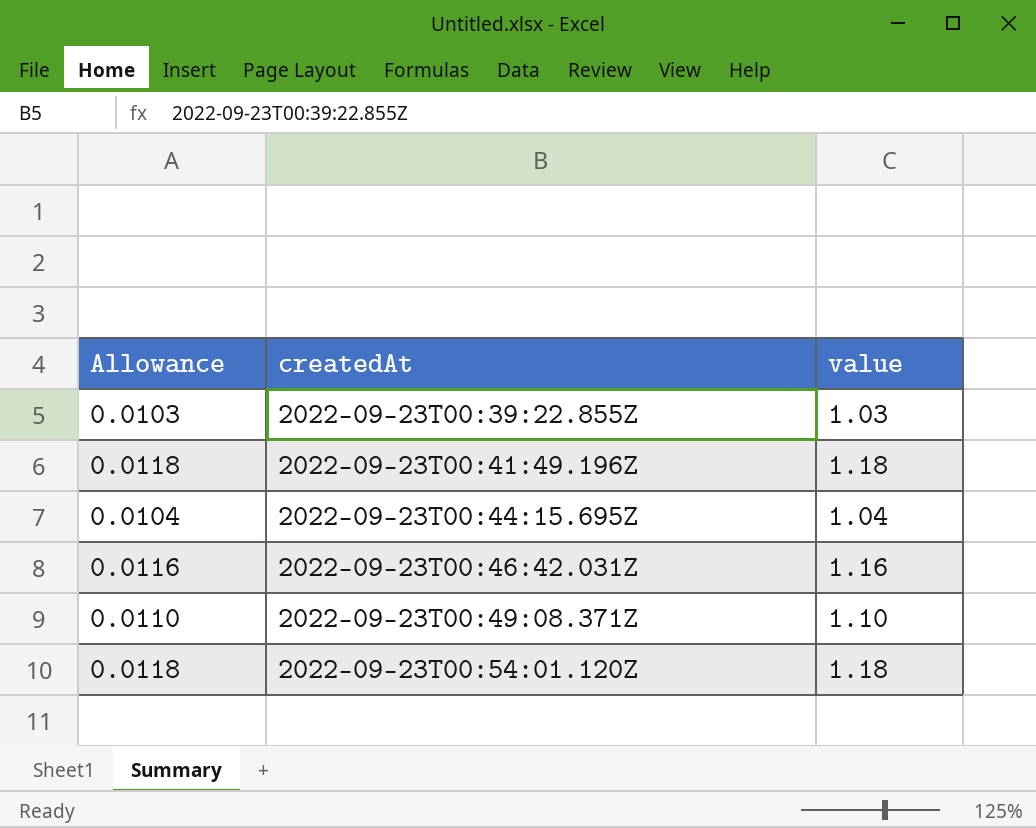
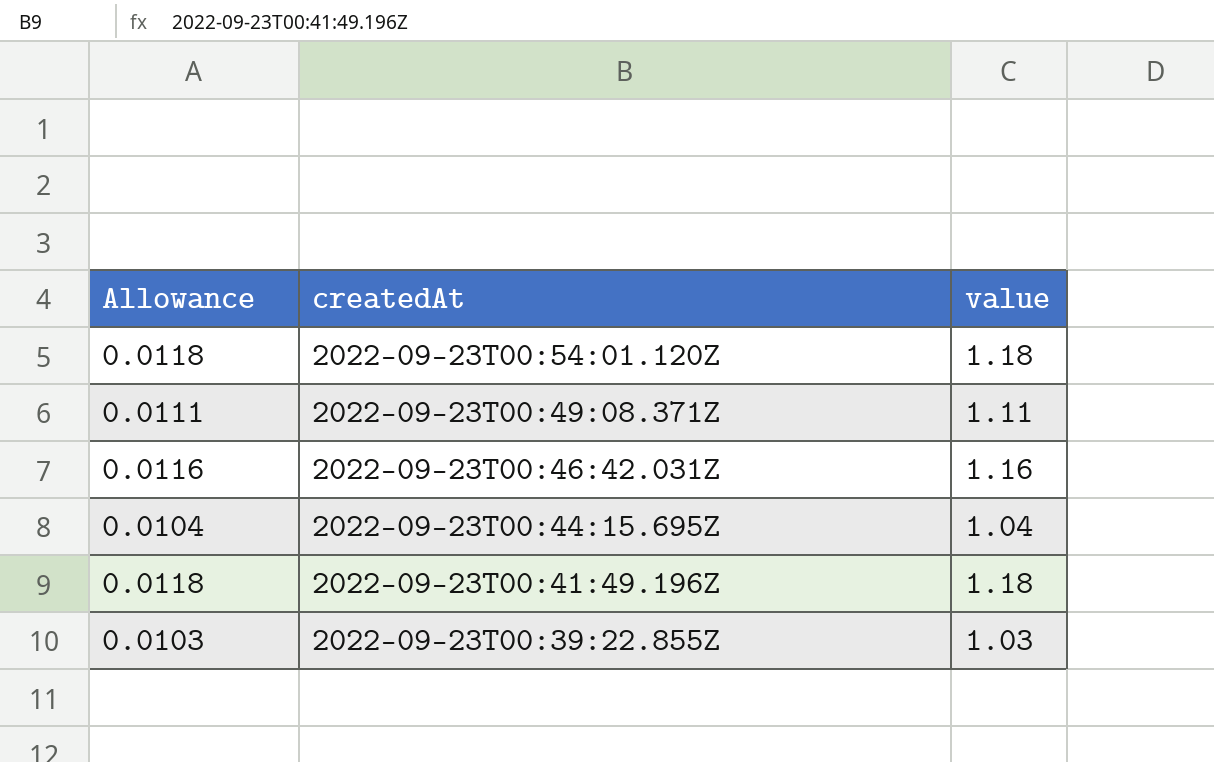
row order: createdAt ascending -> createdAt descending
2022-09-23T00:49:08.371Z | Allowance: 0.0110 -> 0.0111
2022-09-23T00:49:08.371Z | value: 1.10 -> 1.11

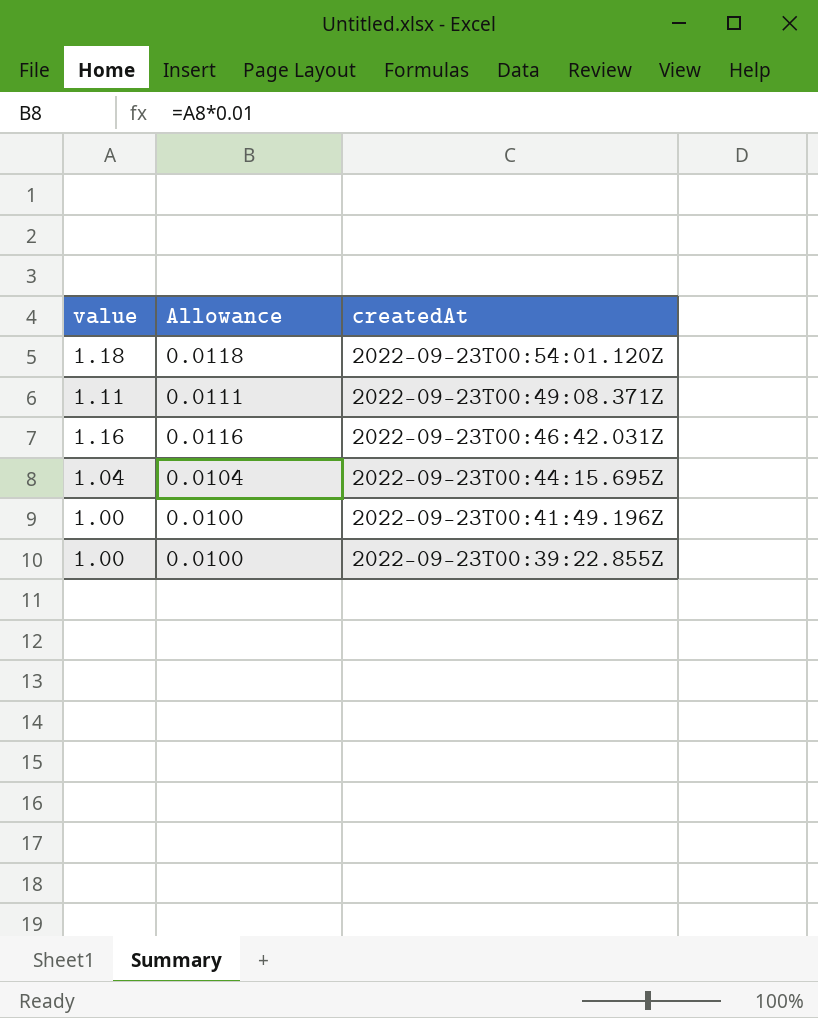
column value | position: 3 -> 1
2022-09-23T00:41:49.196Z | value: 1.18 -> 1.00
2022-09-23T00:41:49.196Z | Allowance: 0.0118 -> 0.0100
2022-09-23T00:39:22.855Z | value: 1.03 -> 1.00
2022-09-23T00:39:22.855Z | Allowance: 0.0103 -> 0.0100

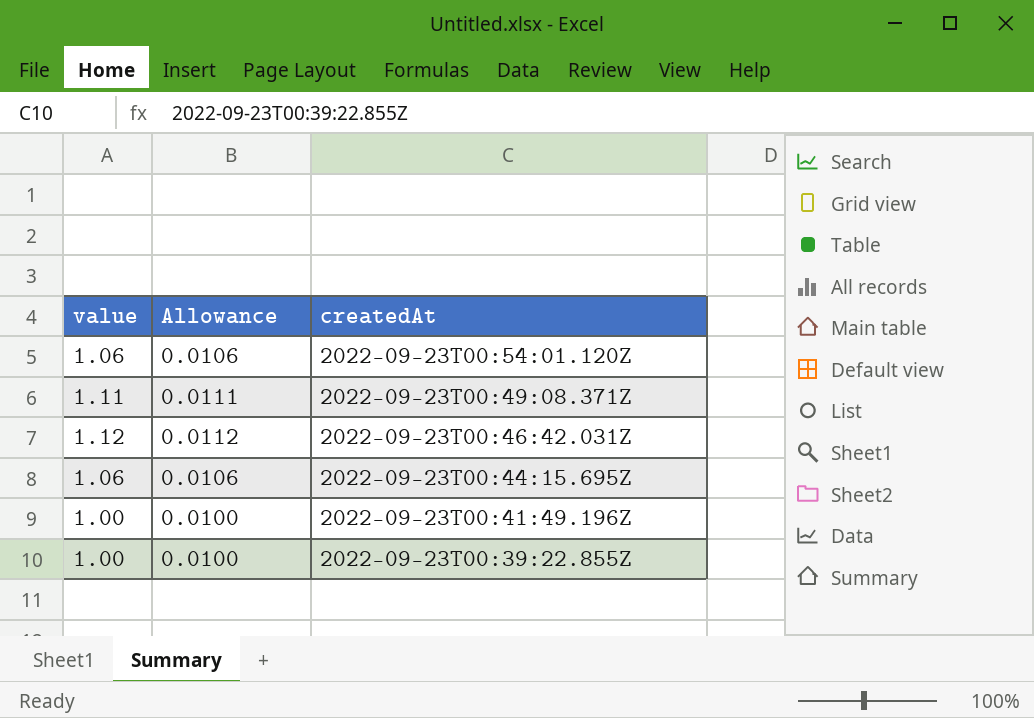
2022-09-23T00:54:01.120Z | value: 1.18 -> 1.06
2022-09-23T00:54:01.120Z | Allowance: 0.0118 -> 0.0106
2022-09-23T00:46:42.031Z | value: 1.16 -> 1.12
2022-09-23T00:46:42.031Z | Allowance: 0.0116 -> 0.0112
2022-09-23T00:44:15.695Z | value: 1.04 -> 1.06
2022-09-23T00:44:15.695Z | Allowance: 0.0104 -> 0.0106

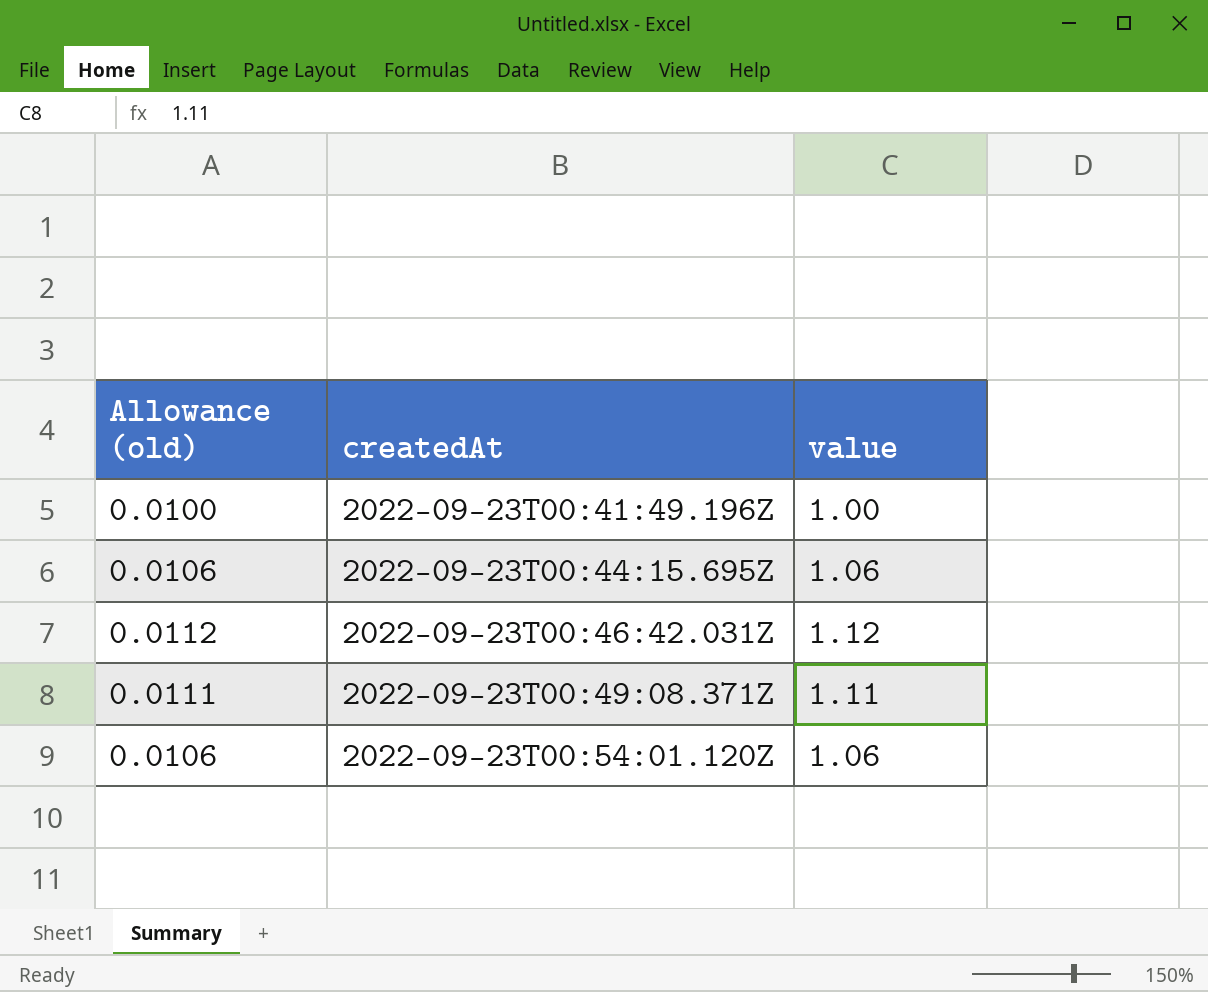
row order: createdAt descending -> createdAt ascending
column name: Allowance -> Allowance (old)
column value | position: 1 -> 3
row 2022-09-23T00:39:22.855Z: 1.00 | 0.0100 -> none

